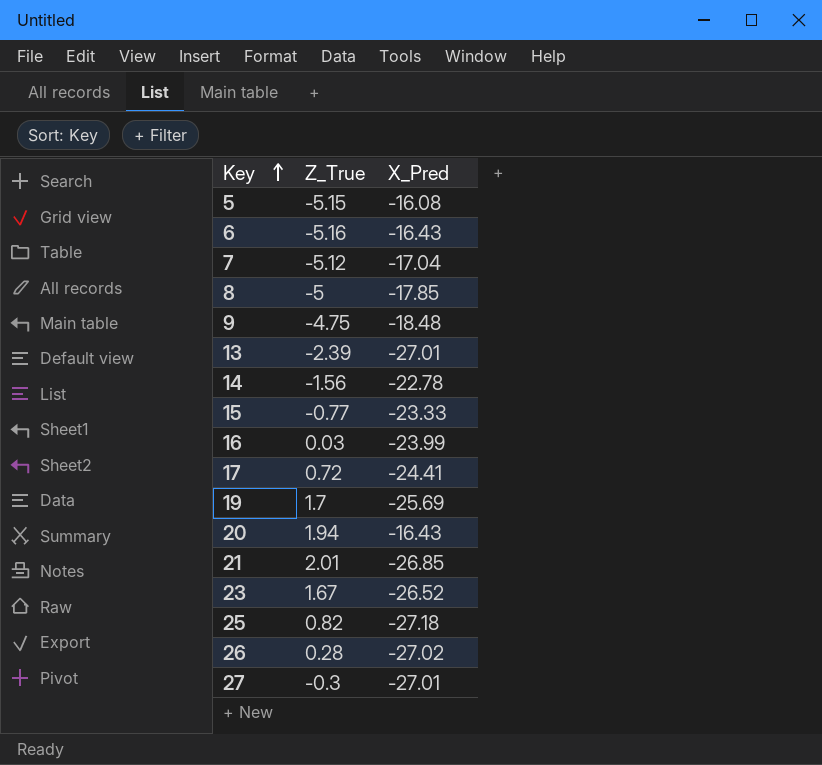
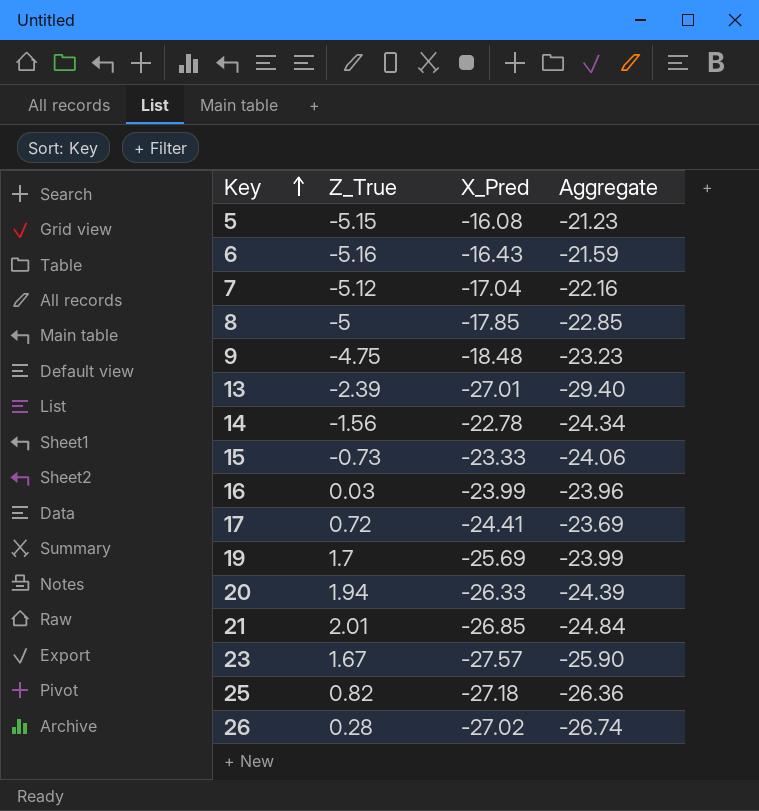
column Aggregate | formula: none -> [Z_True] + [X_Pred]
row 27: -0.3 | -27.01 -> none
15 | Z_True: -0.77 -> -0.73
20 | X_Pred: -16.43 -> -26.33
23 | X_Pred: -26.52 -> -27.57

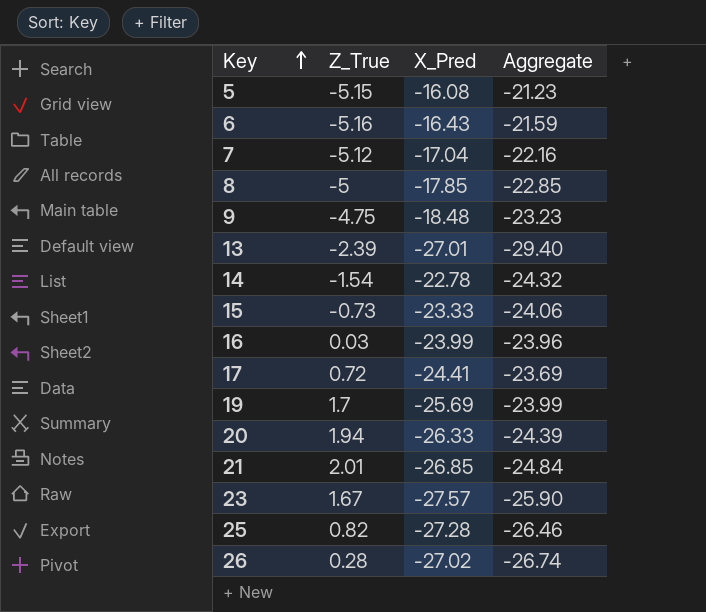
14 | Z_True: -1.56 -> -1.54
14 | Aggregate: -24.34 -> -24.32
25 | X_Pred: -27.18 -> -27.28
25 | Aggregate: -26.36 -> -26.46

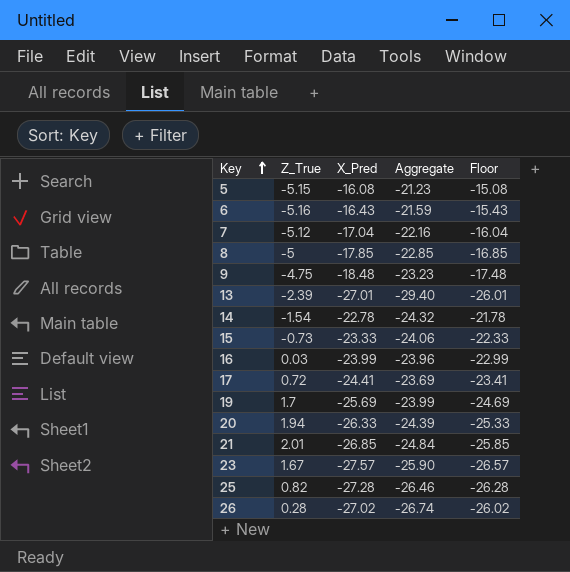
column Floor | formula: none -> [X_Pred] + 1

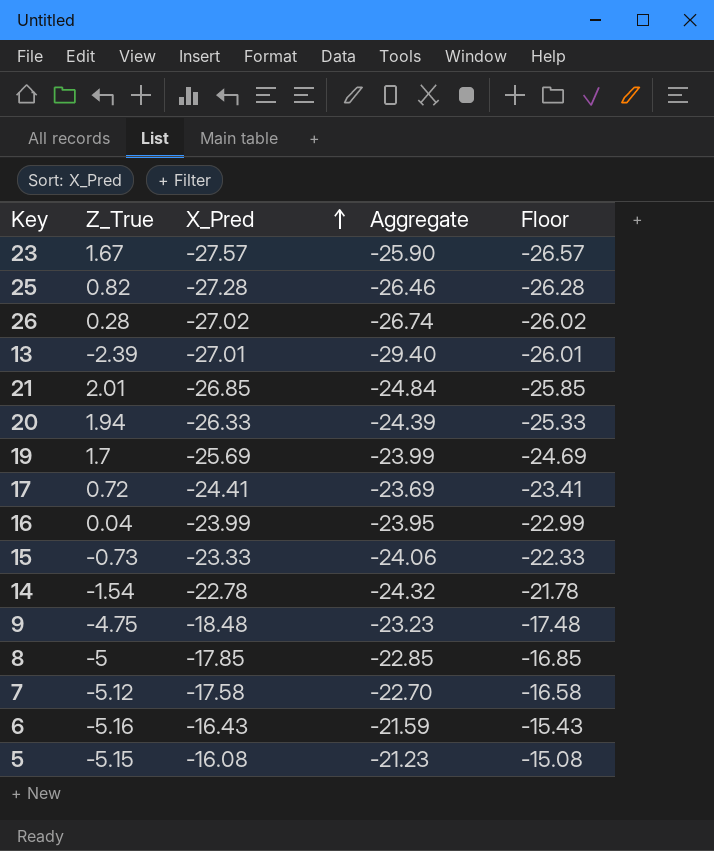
row order: Key ascending -> X_Pred ascending
16 | Z_True: 0.03 -> 0.04
16 | Aggregate: -23.96 -> -23.95
7 | X_Pred: -17.04 -> -17.58
7 | Aggregate: -22.16 -> -22.70
7 | Floor: -16.04 -> -16.58

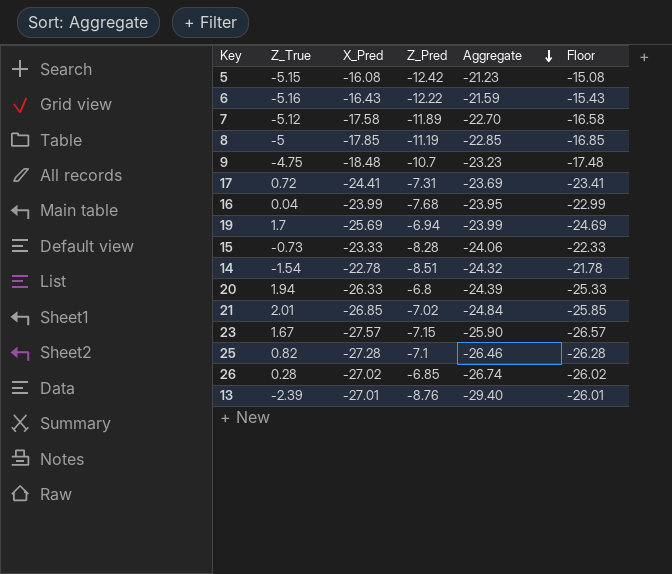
row order: X_Pred ascending -> Aggregate descending
column Z_Pred | position: none -> 4

